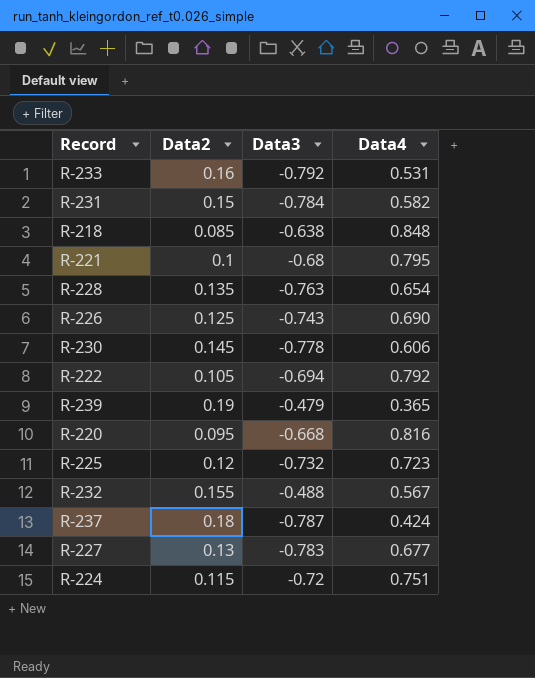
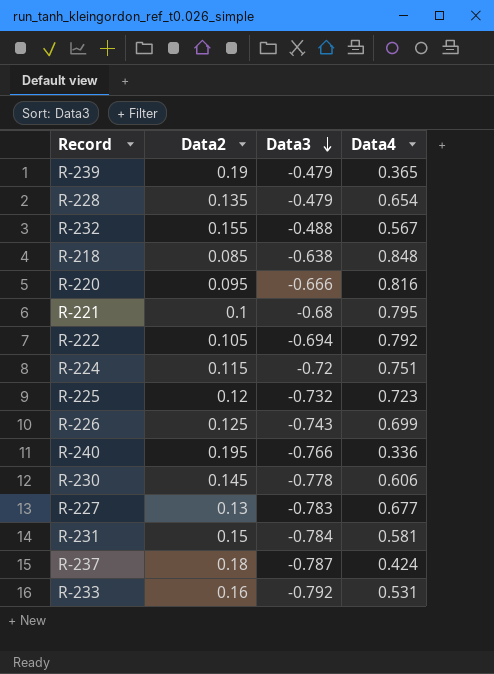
row order: none -> Data3 descending
R-228 | Data3: -0.763 -> -0.479
R-220 | Data3: -0.668 -> -0.666
R-226 | Data4: 0.690 -> 0.699
row R-240: none -> 0.195 | -0.766 | 0.336
R-231 | Data4: 0.582 -> 0.581

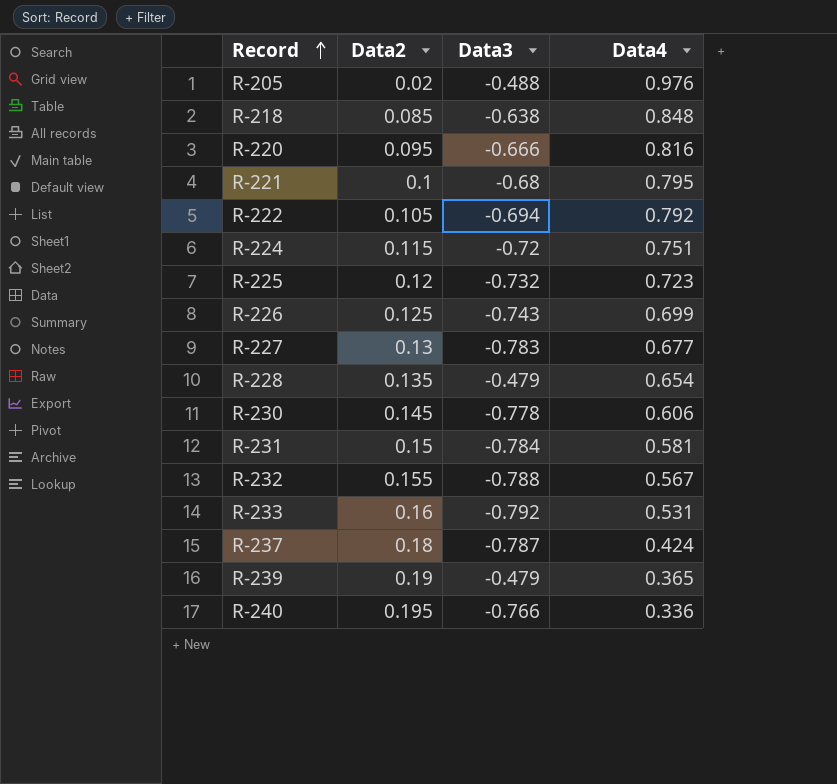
row order: Data3 descending -> Record ascending
row R-205: none -> 0.02 | -0.488 | 0.976
R-232 | Data3: -0.488 -> -0.788

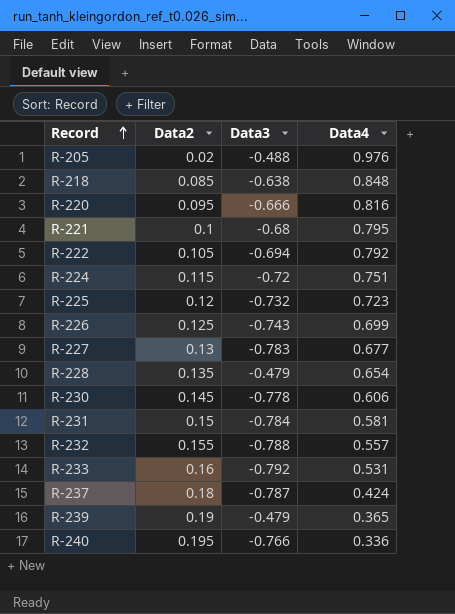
R-232 | Data4: 0.567 -> 0.557

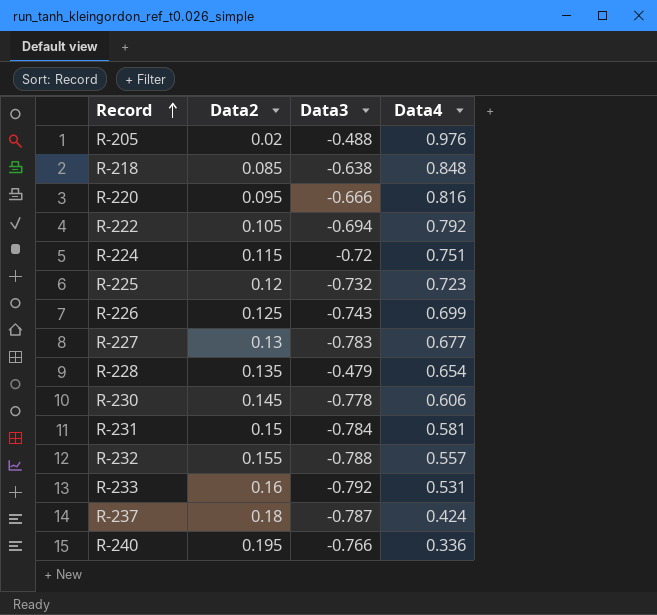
row R-221: 0.1 | -0.68 | 0.795 -> none
row R-239: 0.19 | -0.479 | 0.365 -> none

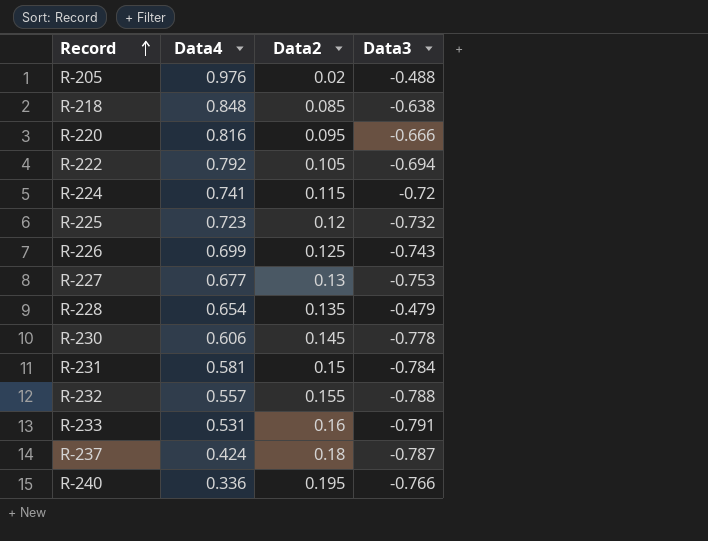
column Data4 | position: 4 -> 2
R-224 | Data4: 0.751 -> 0.741
R-227 | Data3: -0.783 -> -0.753
R-233 | Data3: -0.792 -> -0.791

